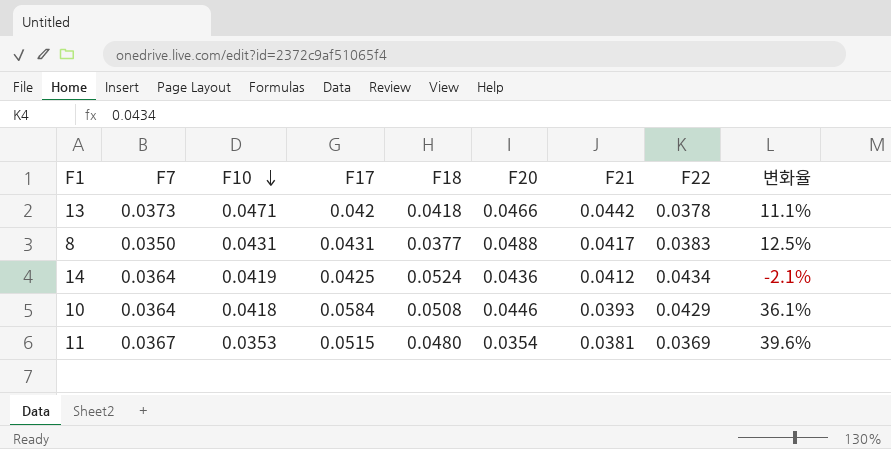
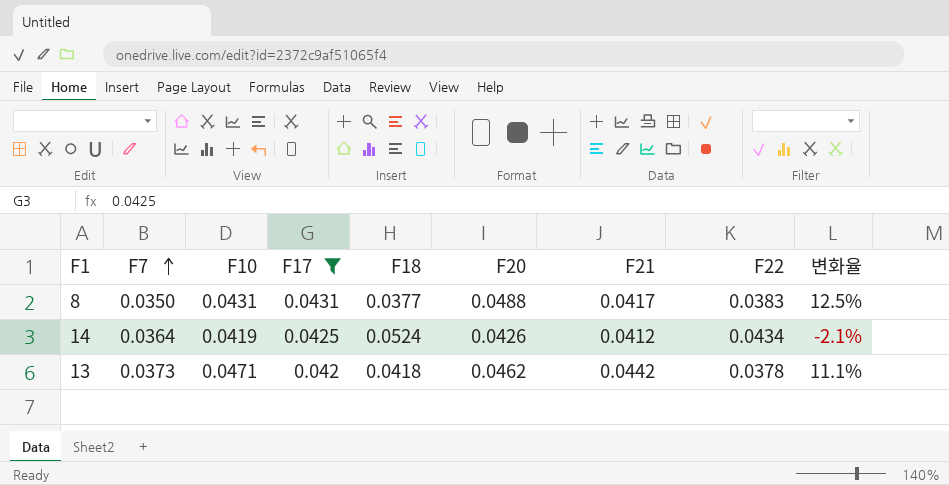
filter: none -> F17 <= 0.0431
row order: F10 descending -> F7 ascending
14 | F20: 0.0436 -> 0.0426
13 | F20: 0.0466 -> 0.0462

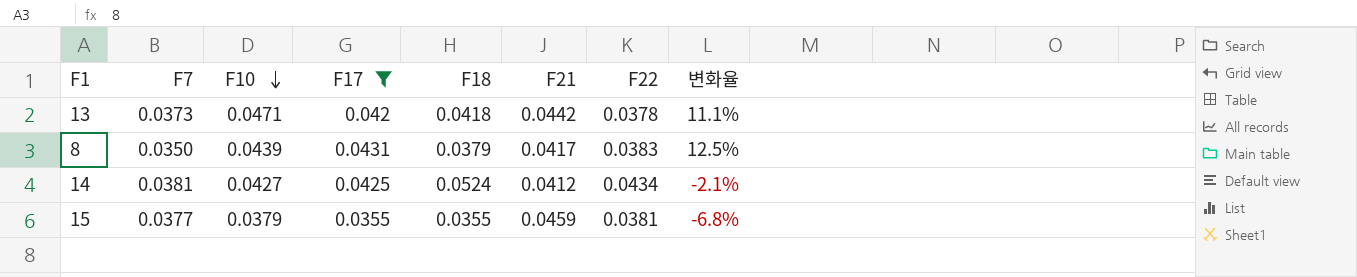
row order: F7 ascending -> F10 descending
column F20 | position: 6 -> none
8 | F10: 0.0431 -> 0.0439
8 | F18: 0.0377 -> 0.0379
14 | F7: 0.0364 -> 0.0381
14 | F10: 0.0419 -> 0.0427
row 15: none -> 0.0377 | 0.0379 | 0.0355 | 0.0355 | 0.0459 | 0.0381 | -6.8%

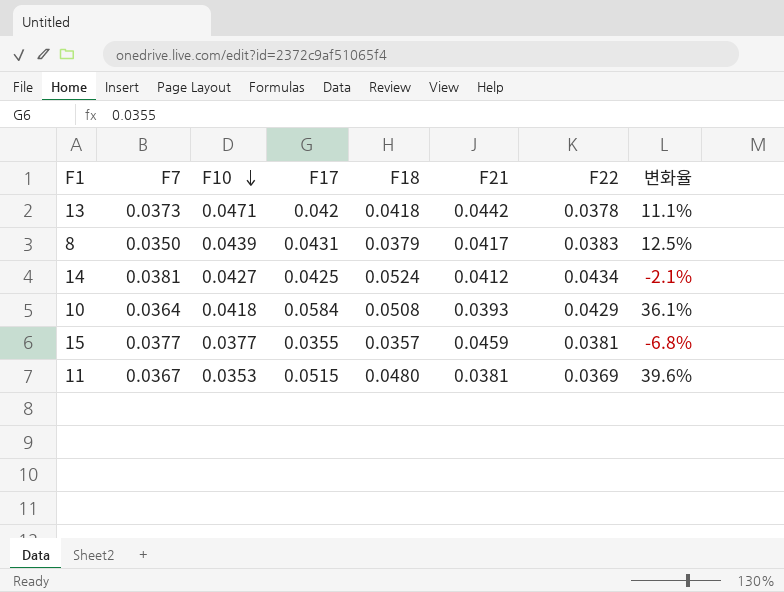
filter: F17 <= 0.0431 -> none
15 | F10: 0.0379 -> 0.0377
15 | F18: 0.0355 -> 0.0357

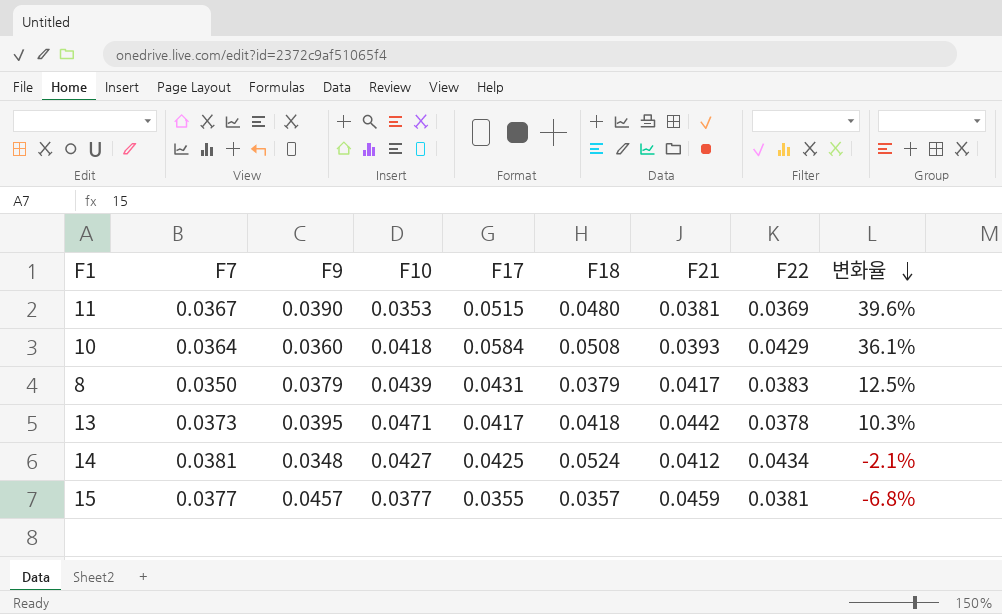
row order: F10 descending -> 변화율 descending
column F9 | position: none -> 3
13 | F17: 0.042 -> 0.0417
13 | 변화율: 11.1% -> 10.3%

